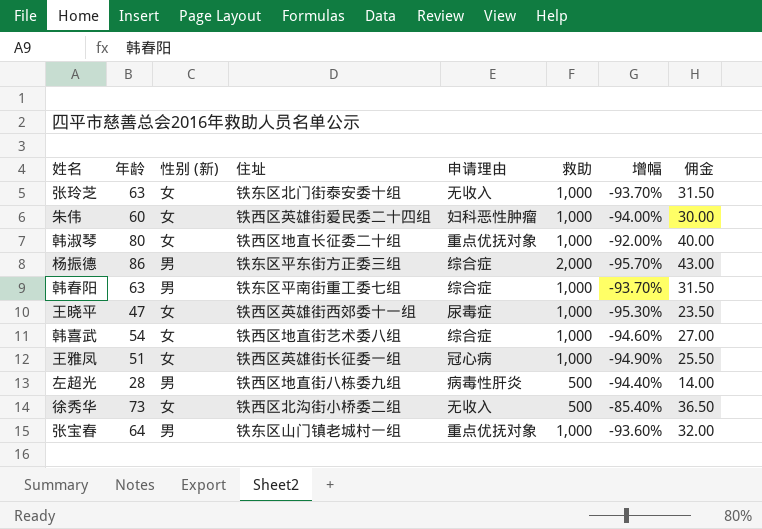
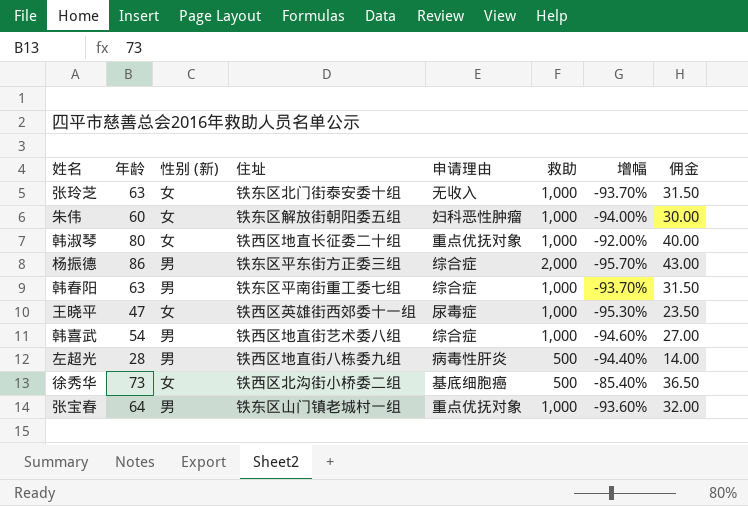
row 王雅凤: 51 | 女 | 铁西区英雄街长征委一组 | 冠心病 | 1,000 | -94.90% | 25.50 -> none
朱伟 | 住址: 铁西区英雄街爱民委二十四组 -> 铁东区解放街朝阳委五组
韩喜武 | 性别 (新): 女 -> 男
徐秀华 | 申请理由: 无收入 -> 基底细胞癌

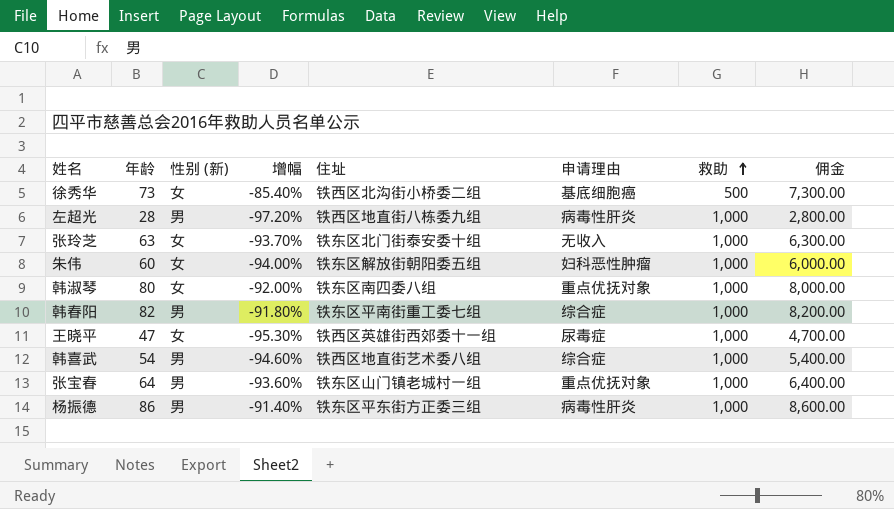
row order: none -> 救助 ascending
column 增幅 | position: 7 -> 4
column 佣金 | formula: [年龄] * 0.5 -> [年龄] * 100
左超光 | 增幅: -94.40% -> -97.20%
左超光 | 救助: 500 -> 1,000
韩淑琴 | 住址: 铁西区地直长征委二十组 -> 铁东区南四委八组
韩春阳 | 年龄: 63 -> 82
韩春阳 | 增幅: -93.70% -> -91.80%
杨振德 | 增幅: -95.70% -> -91.40%
杨振德 | 申请理由: 综合症 -> 病毒性肝炎
杨振德 | 救助: 2,000 -> 1,000

